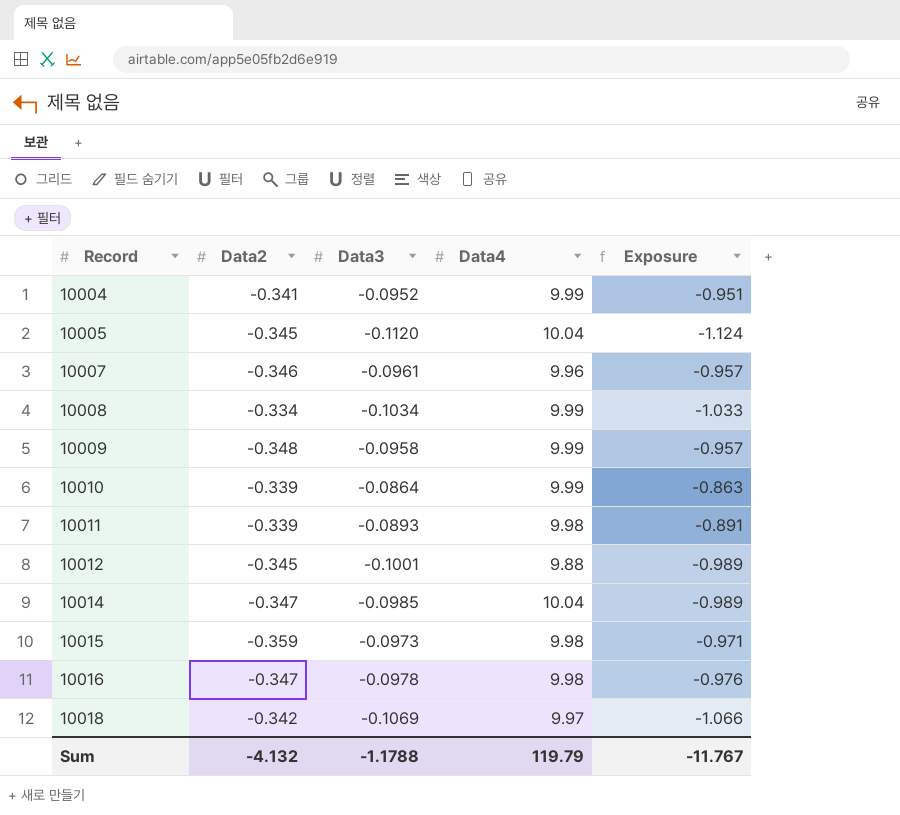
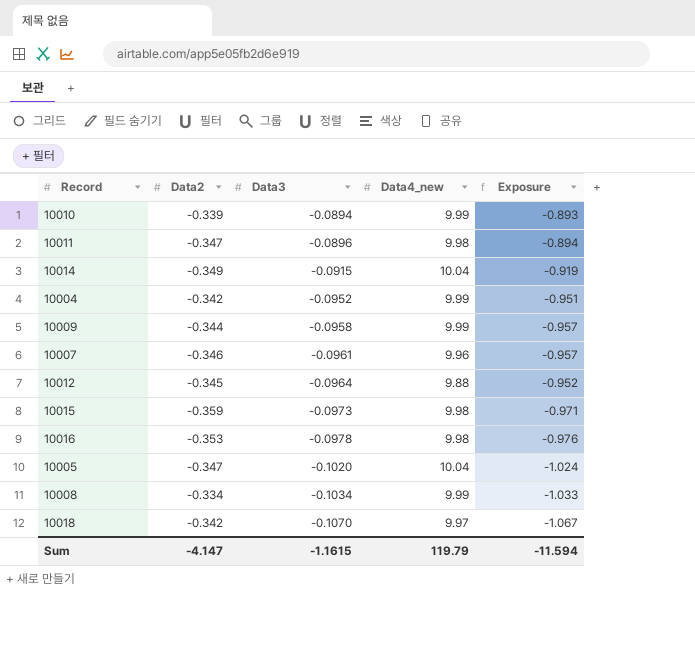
row order: Record ascending -> Data3 descending
column name: Data4 -> Data4_new
10010 | Data3: -0.0864 -> -0.0894
10010 | Exposure: -0.863 -> -0.893
10011 | Data2: -0.339 -> -0.347
10011 | Data3: -0.0893 -> -0.0896
10011 | Exposure: -0.891 -> -0.894
10014 | Data2: -0.347 -> -0.349
10014 | Data3: -0.0985 -> -0.0915
10014 | Exposure: -0.989 -> -0.919
10004 | Data2: -0.341 -> -0.342
10009 | Data2: -0.348 -> -0.344
10012 | Data3: -0.1001 -> -0.0964
10012 | Exposure: -0.989 -> -0.952
10016 | Data2: -0.347 -> -0.353
10005 | Data2: -0.345 -> -0.347
10005 | Data3: -0.1120 -> -0.1020
10005 | Exposure: -1.124 -> -1.024
10018 | Data3: -0.1069 -> -0.1070
10018 | Exposure: -1.066 -> -1.067
Sum | Data2: -4.132 -> -4.147
Sum | Data3: -1.1788 -> -1.1615
Sum | Exposure: -11.767 -> -11.594

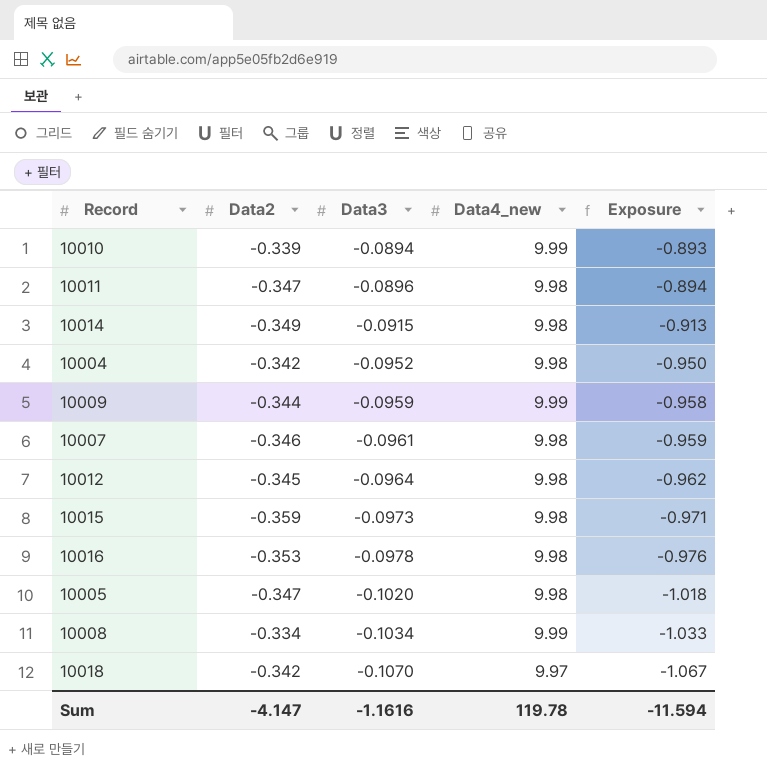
10014 | Data4_new: 10.04 -> 9.98
10014 | Exposure: -0.919 -> -0.913
10004 | Data4_new: 9.99 -> 9.98
10004 | Exposure: -0.951 -> -0.950
10009 | Data3: -0.0958 -> -0.0959
10009 | Exposure: -0.957 -> -0.958
10007 | Data4_new: 9.96 -> 9.98
10007 | Exposure: -0.957 -> -0.959
10012 | Data4_new: 9.88 -> 9.98
10012 | Exposure: -0.952 -> -0.962
10005 | Data4_new: 10.04 -> 9.98
10005 | Exposure: -1.024 -> -1.018
Sum | Data3: -1.1615 -> -1.1616
Sum | Data4_new: 119.79 -> 119.78

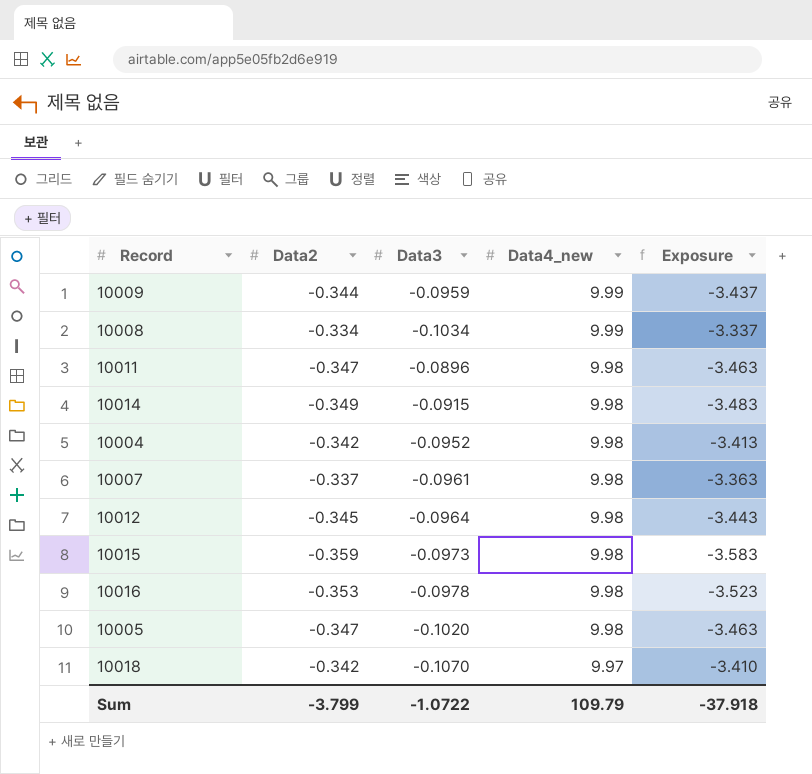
row order: Data3 descending -> Data4_new descending
column Exposure | formula: [Data3] * [Data4_new] -> [Data2] * [Data4_new]
row 10010: -0.339 | -0.0894 | 9.99 | -0.893 -> none
10007 | Data2: -0.346 -> -0.337
Sum | Data2: -4.147 -> -3.799
Sum | Data3: -1.1616 -> -1.0722
Sum | Data4_new: 119.78 -> 109.79
Sum | Exposure: -11.594 -> -37.918

